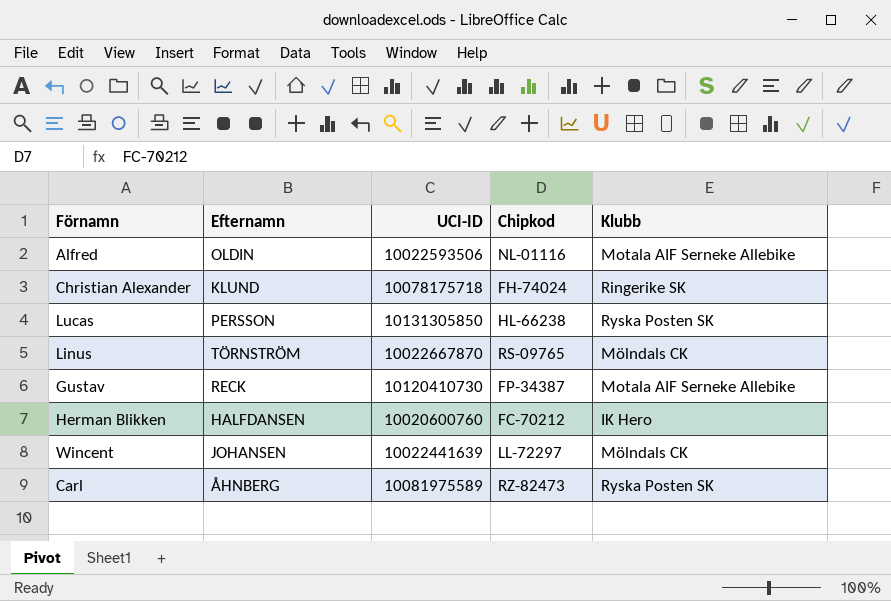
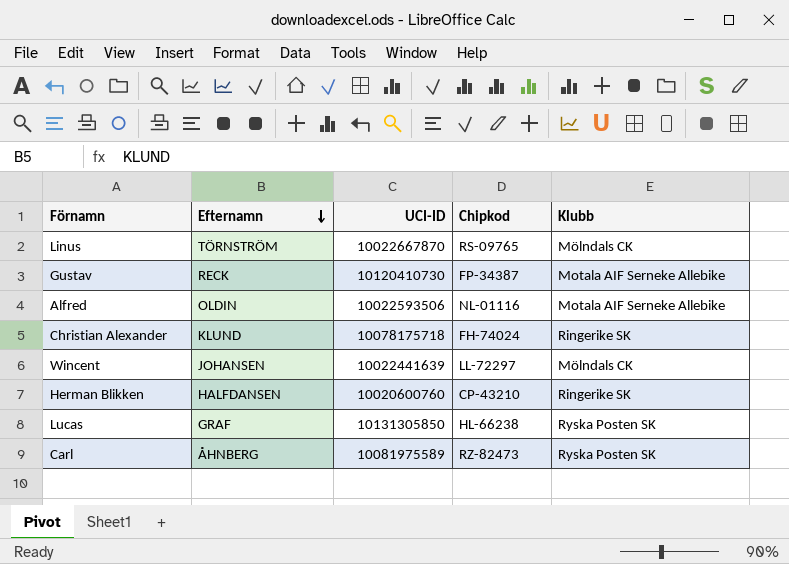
row order: none -> Efternamn descending
Herman Blikken | Chipkod: FC-70212 -> CP-43210
Herman Blikken | Klubb: IK Hero -> Ringerike SK
Lucas | Efternamn: PERSSON -> GRAF

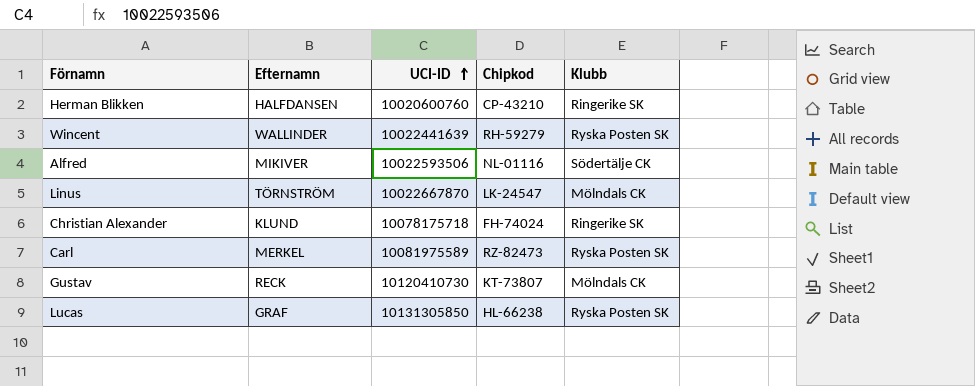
row order: Efternamn descending -> UCI-ID ascending
Wincent | Efternamn: JOHANSEN -> WALLINDER
Wincent | Chipkod: LL-72297 -> RH-59279
Wincent | Klubb: Mölndals CK -> Ryska Posten SK
Alfred | Efternamn: OLDIN -> MIKIVER
Alfred | Klubb: Motala AIF Serneke Allebike -> Södertälje CK
Linus | Chipkod: RS-09765 -> LK-24547
Carl | Efternamn: ÅHNBERG -> MERKEL
Gustav | Chipkod: FP-34387 -> KT-73807
Gustav | Klubb: Motala AIF Serneke Allebike -> Mölndals CK

